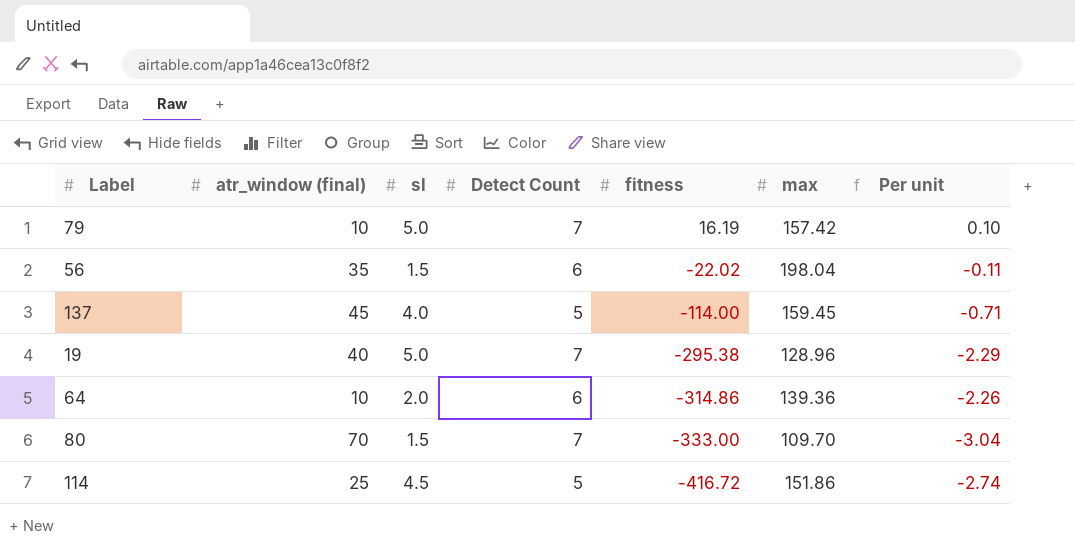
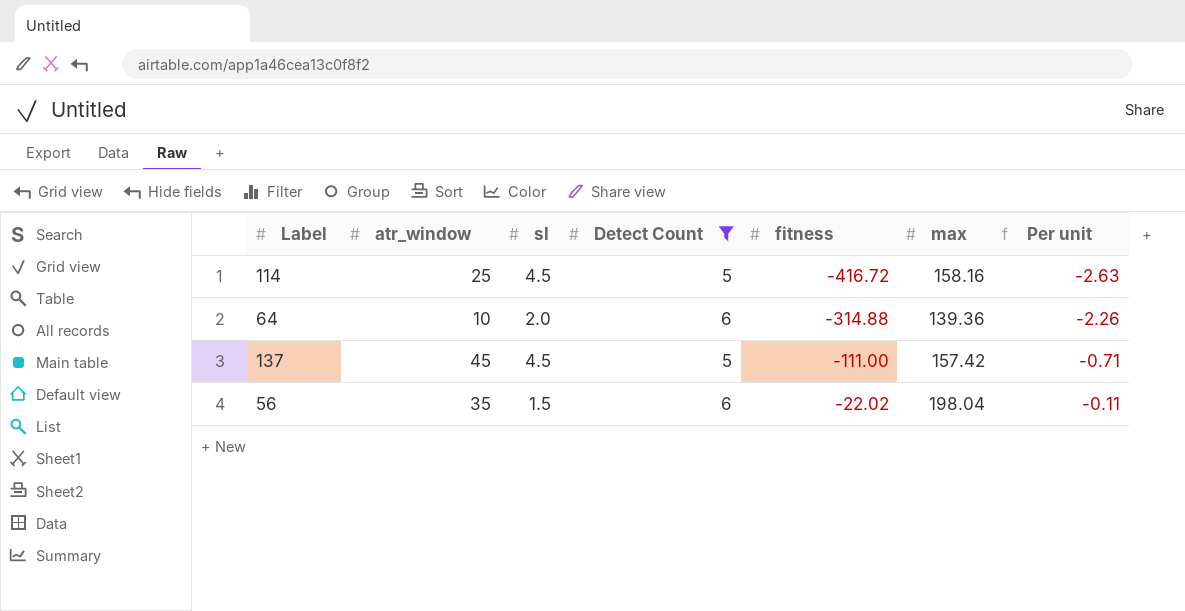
filter: none -> Detect Count != 7
row order: fitness descending -> fitness ascending
column name: atr_window (final) -> atr_window
114 | max: 151.86 -> 158.16
114 | Per unit: -2.74 -> -2.63
64 | fitness: -314.86 -> -314.88
137 | sl: 4.0 -> 4.5
137 | fitness: -114.00 -> -111.00
137 | max: 159.45 -> 157.42

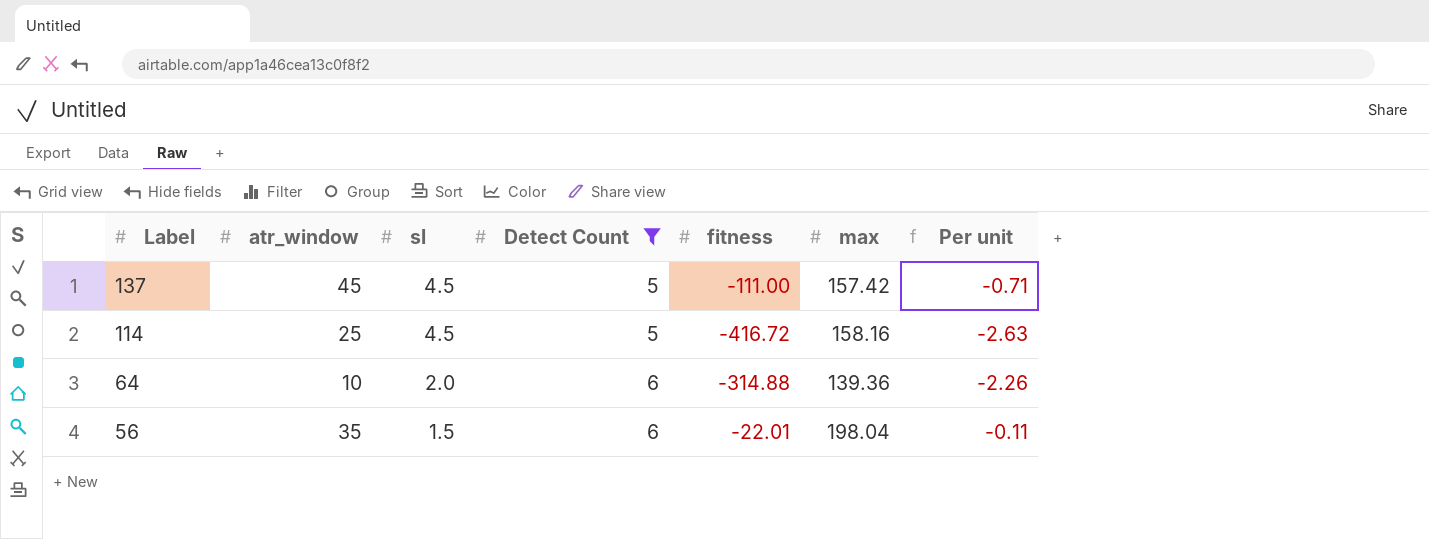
row order: fitness ascending -> Label descending
56 | fitness: -22.02 -> -22.01

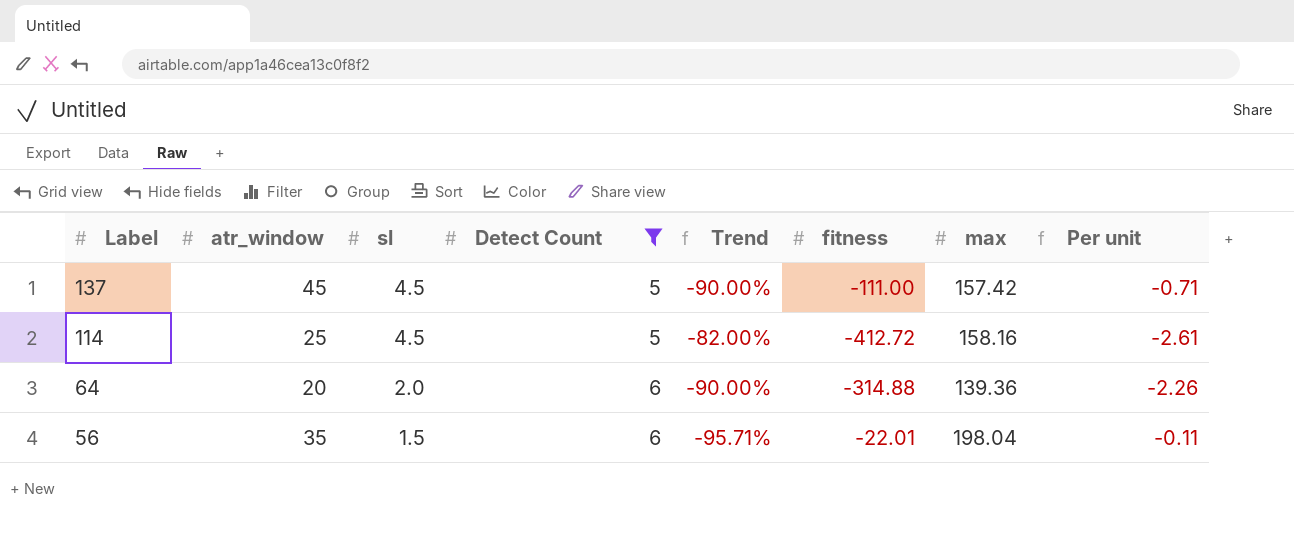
column Trend | formula: none -> ([sl] - [atr_window]) / [atr_window]
114 | fitness: -416.72 -> -412.72
114 | Per unit: -2.63 -> -2.61
64 | atr_window: 10 -> 20

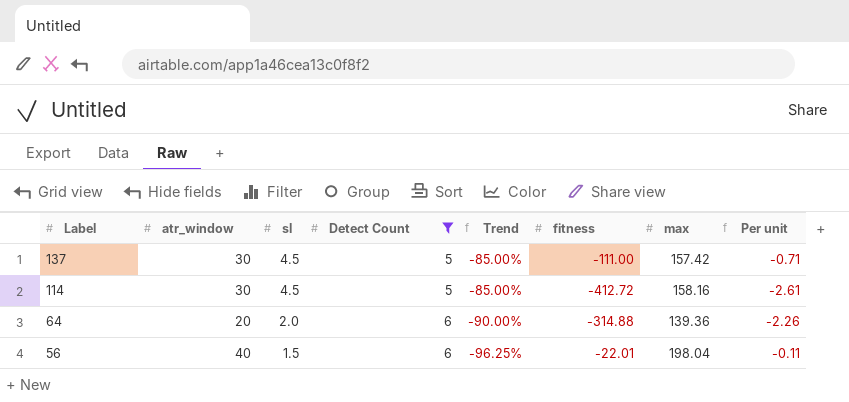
137 | atr_window: 45 -> 30
137 | Trend: -90.00% -> -85.00%
114 | atr_window: 25 -> 30
114 | Trend: -82.00% -> -85.00%
56 | atr_window: 35 -> 40
56 | Trend: -95.71% -> -96.25%

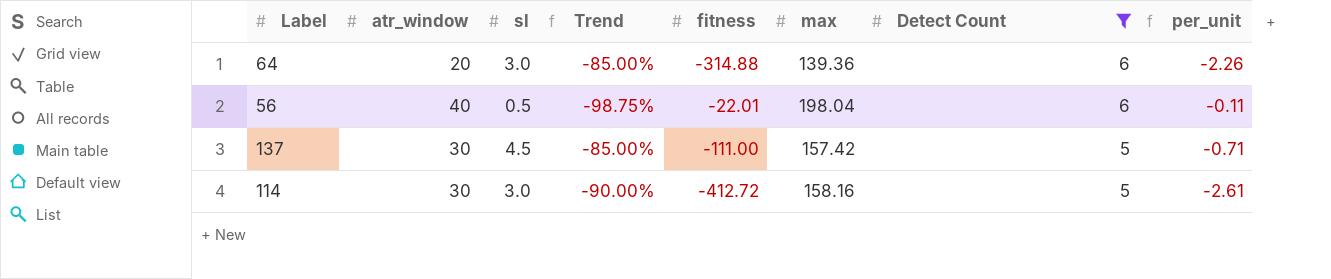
row order: Label descending -> Detect Count descending
column Detect Count | position: 4 -> 7
column name: Per unit -> per_unit
64 | sl: 2.0 -> 3.0
64 | Trend: -90.00% -> -85.00%
56 | sl: 1.5 -> 0.5
56 | Trend: -96.25% -> -98.75%
114 | sl: 4.5 -> 3.0
114 | Trend: -85.00% -> -90.00%

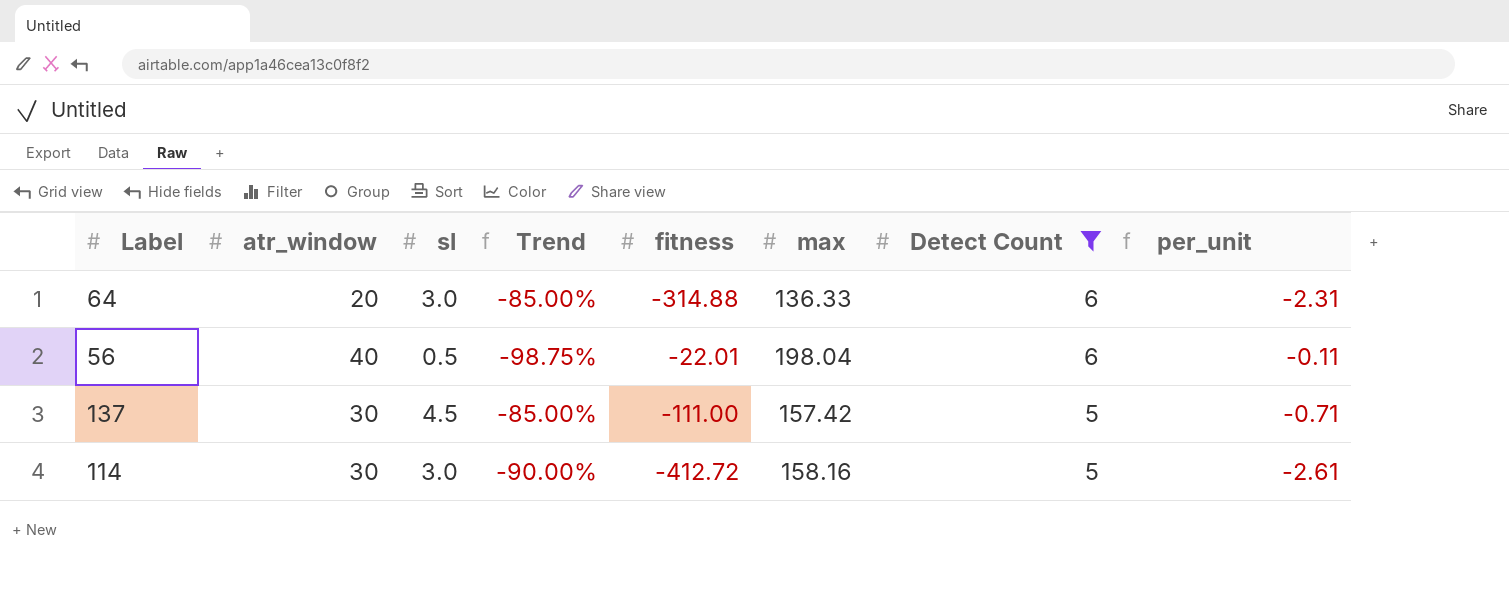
64 | max: 139.36 -> 136.33
64 | per_unit: -2.26 -> -2.31

